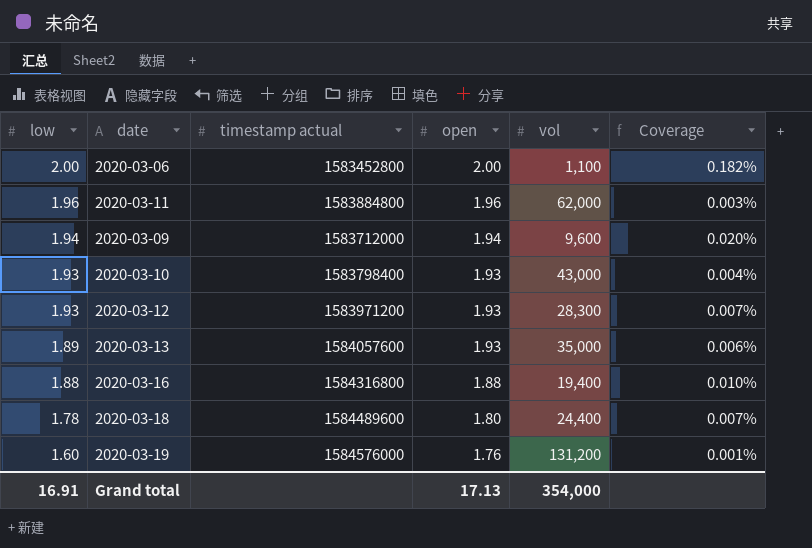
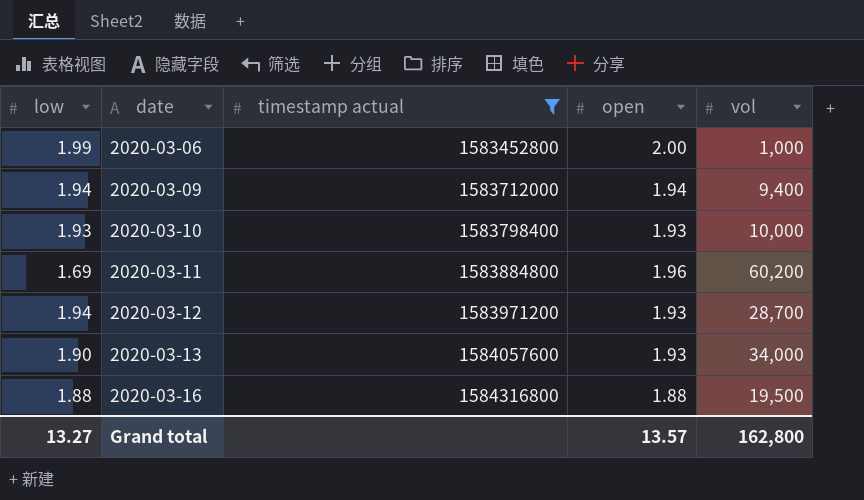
filter: none -> timestamp actual <= 1584316800
row order: low descending -> date ascending
column Coverage | formula: [open] / [vol] -> none
2020-03-06 | low: 2.00 -> 1.99
2020-03-06 | vol: 1,100 -> 1,000
2020-03-09 | vol: 9,600 -> 9,400
2020-03-10 | vol: 43,000 -> 10,000
2020-03-11 | low: 1.96 -> 1.69
2020-03-11 | vol: 62,000 -> 60,200
2020-03-12 | low: 1.93 -> 1.94
2020-03-12 | vol: 28,300 -> 28,700
2020-03-13 | low: 1.89 -> 1.90
2020-03-13 | vol: 35,000 -> 34,000
2020-03-16 | vol: 19,400 -> 19,500
Grand total | low: 16.91 -> 13.27
Grand total | open: 17.13 -> 13.57
Grand total | vol: 354,000 -> 162,800

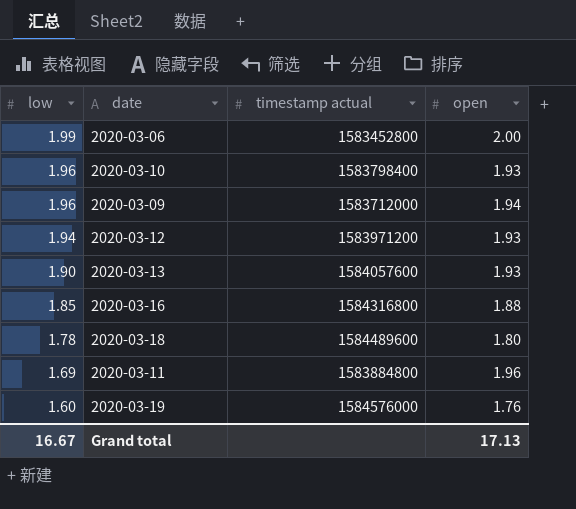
filter: timestamp actual <= 1584316800 -> none
row order: date ascending -> low descending
column vol | position: 5 -> none
2020-03-10 | low: 1.93 -> 1.96
2020-03-09 | low: 1.94 -> 1.96
2020-03-16 | low: 1.88 -> 1.85
Grand total | low: 13.27 -> 16.67
Grand total | open: 13.57 -> 17.13

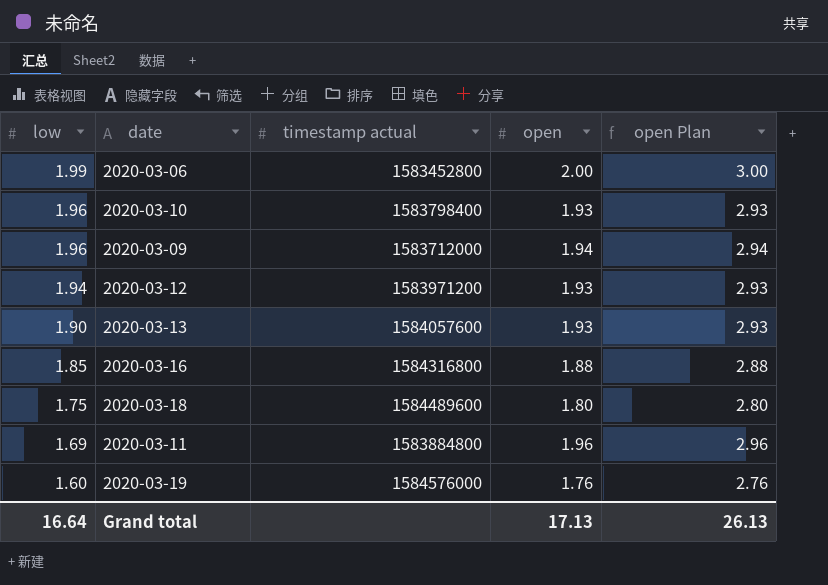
column open Plan | formula: none -> [open] + 1
2020-03-18 | low: 1.78 -> 1.75
Grand total | low: 16.67 -> 16.64

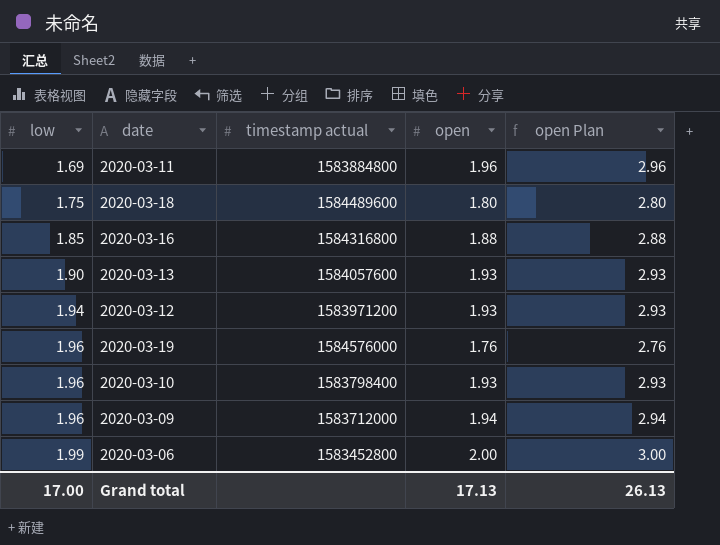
row order: low descending -> low ascending
2020-03-19 | low: 1.60 -> 1.96
Grand total | low: 16.64 -> 17.00

